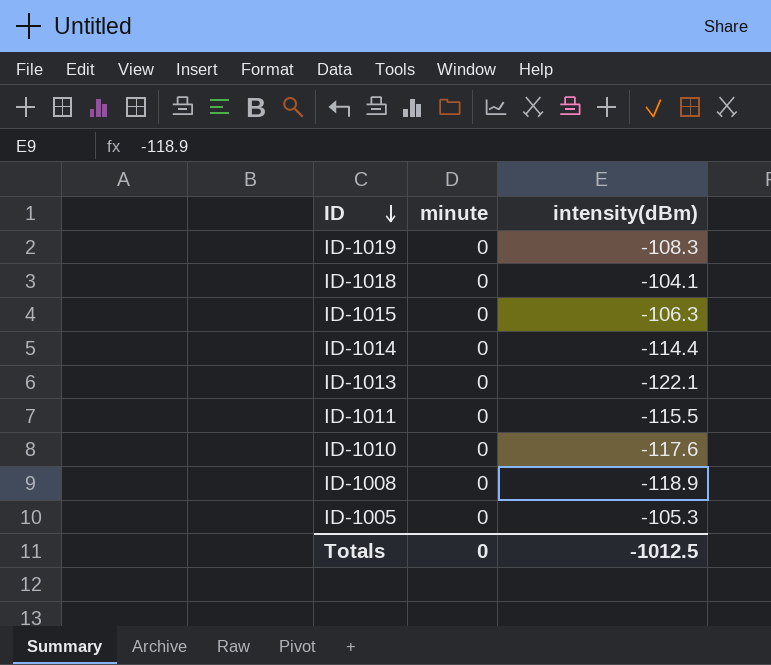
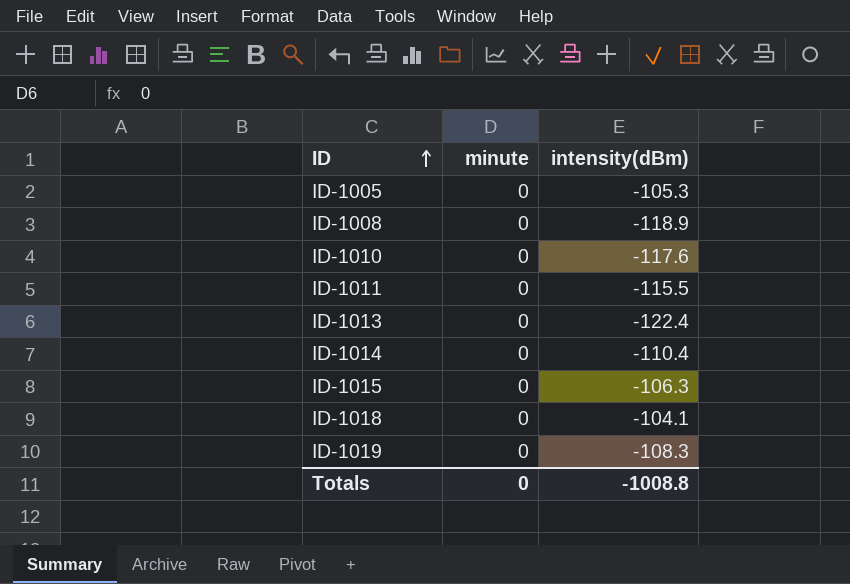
row order: ID descending -> ID ascending
ID-1013 | intensity(dBm): -122.1 -> -122.4
ID-1014 | intensity(dBm): -114.4 -> -110.4
Totals | intensity(dBm): -1012.5 -> -1008.8

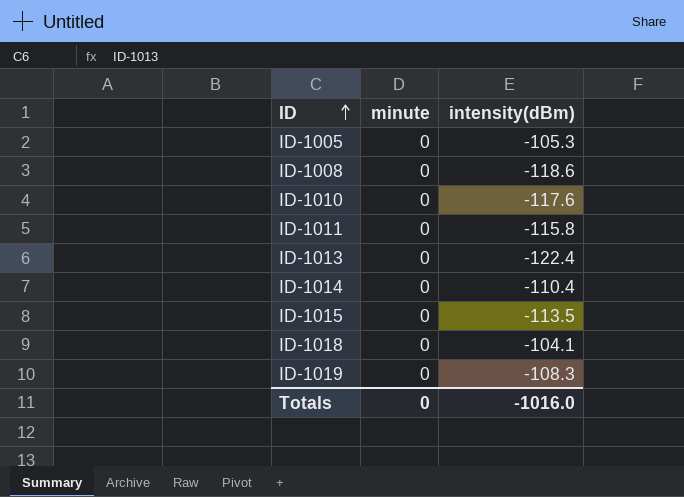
ID-1008 | intensity(dBm): -118.9 -> -118.6
ID-1011 | intensity(dBm): -115.5 -> -115.8
ID-1015 | intensity(dBm): -106.3 -> -113.5
Totals | intensity(dBm): -1008.8 -> -1016.0

